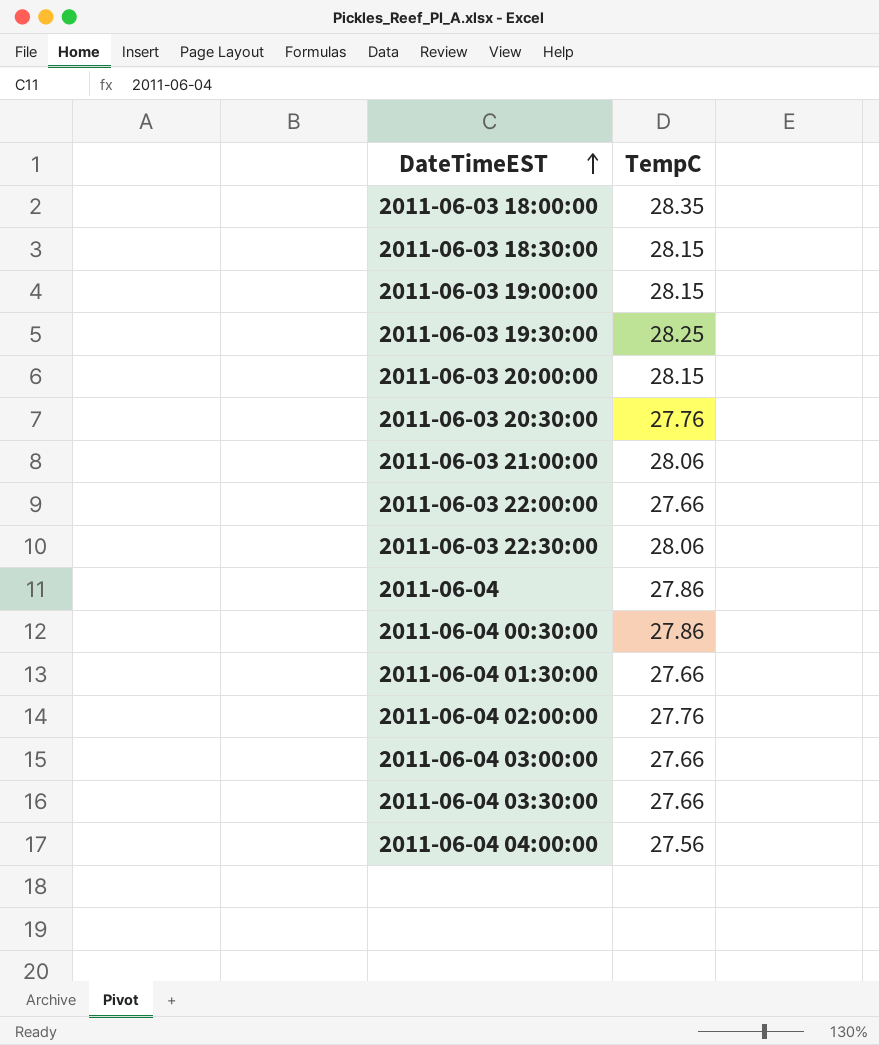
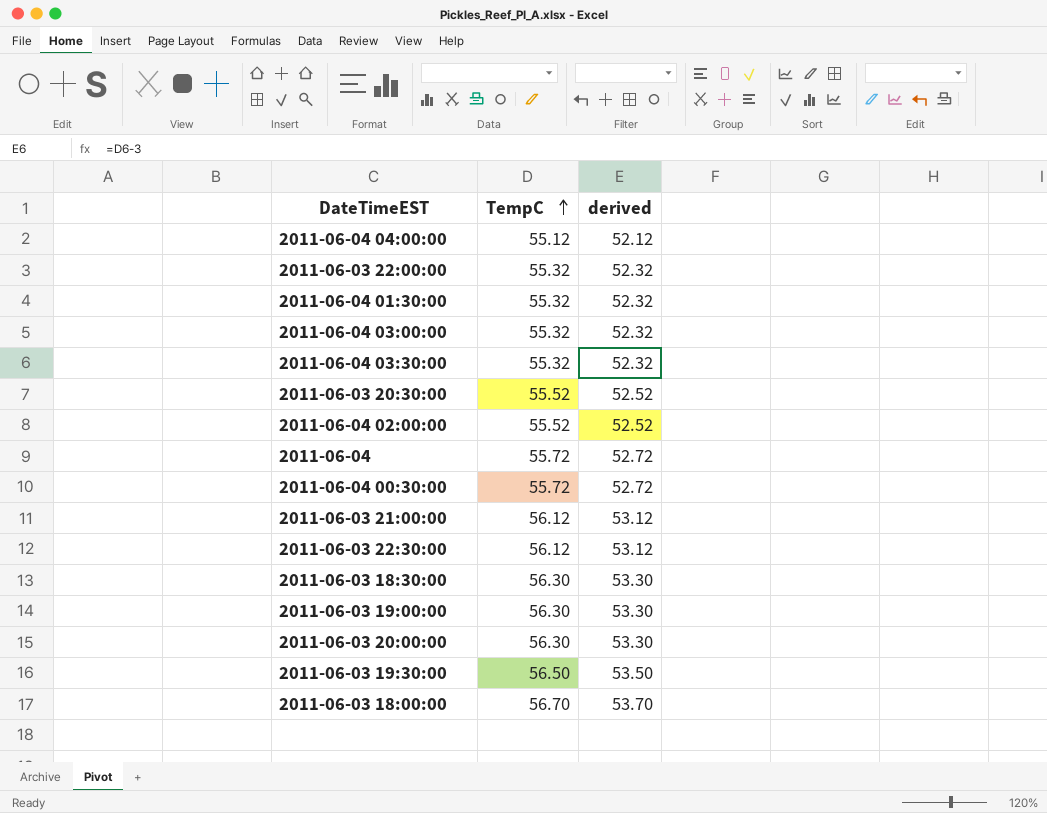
row order: DateTimeEST ascending -> TempC ascending
column derived | formula: none -> [TempC] - 3
2011-06-04 04:00:00 | TempC: 27.56 -> 55.12
2011-06-03 22:00:00 | TempC: 27.66 -> 55.32
2011-06-04 01:30:00 | TempC: 27.66 -> 55.32
2011-06-04 03:00:00 | TempC: 27.66 -> 55.32
2011-06-04 03:30:00 | TempC: 27.66 -> 55.32
2011-06-03 20:30:00 | TempC: 27.76 -> 55.52
2011-06-04 02:00:00 | TempC: 27.76 -> 55.52
2011-06-04 | TempC: 27.86 -> 55.72
2011-06-04 00:30:00 | TempC: 27.86 -> 55.72
2011-06-03 21:00:00 | TempC: 28.06 -> 56.12
2011-06-03 22:30:00 | TempC: 28.06 -> 56.12
2011-06-03 18:30:00 | TempC: 28.15 -> 56.30
2011-06-03 19:00:00 | TempC: 28.15 -> 56.30
2011-06-03 20:00:00 | TempC: 28.15 -> 56.30
2011-06-03 19:30:00 | TempC: 28.25 -> 56.50
2011-06-03 18:00:00 | TempC: 28.35 -> 56.70

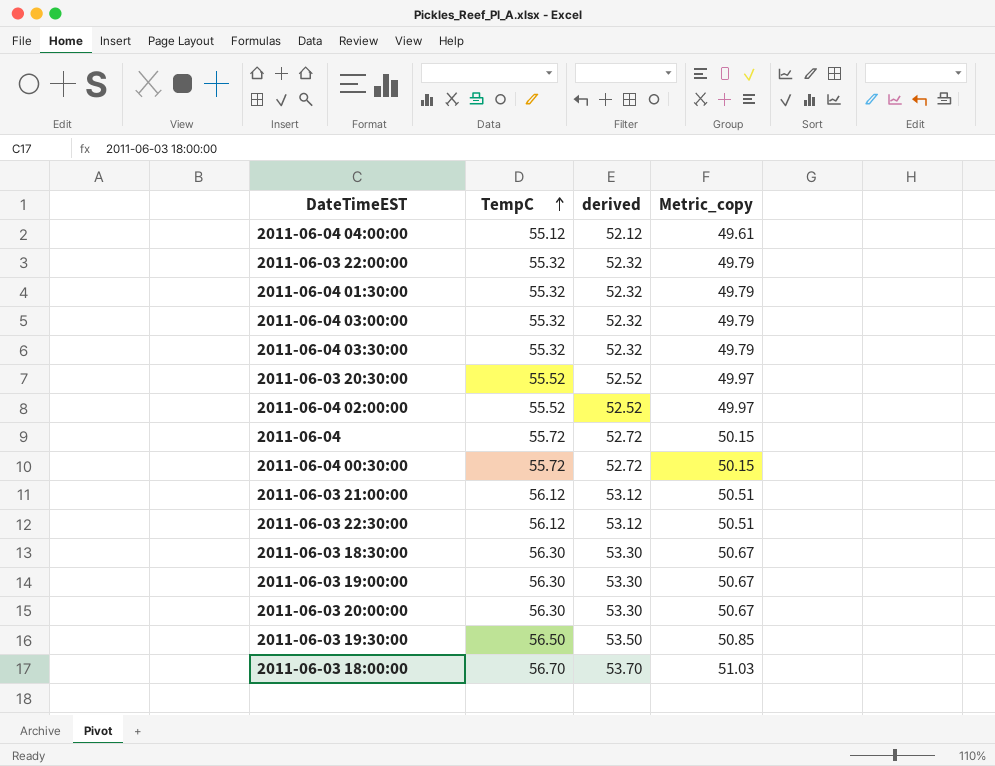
column Metric_copy | formula: none -> [TempC] * 0.9

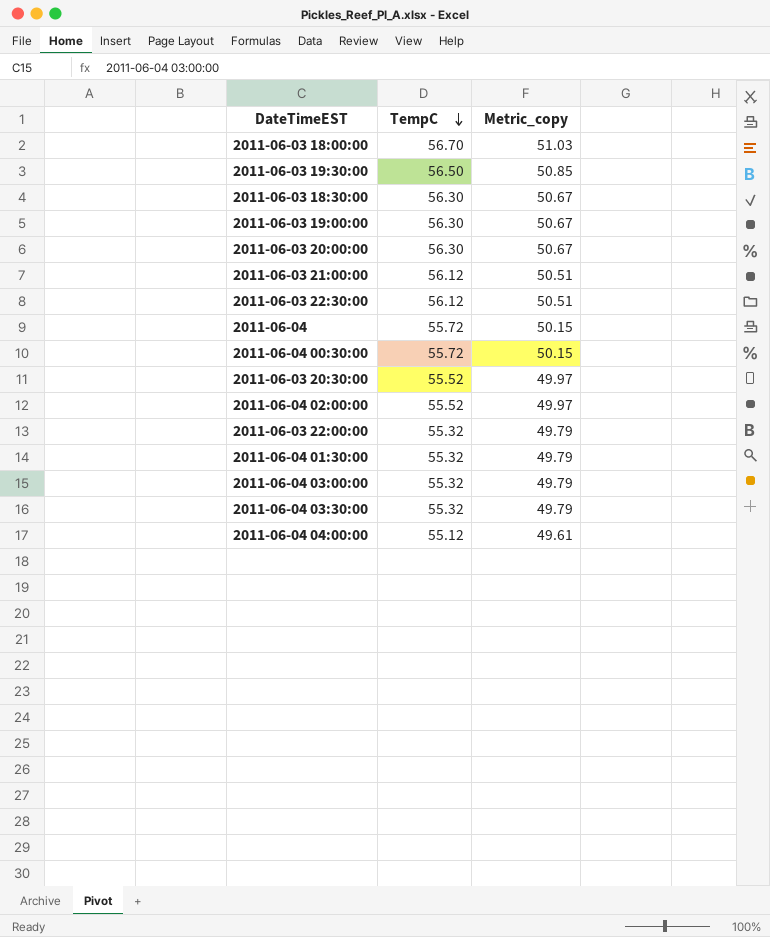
row order: TempC ascending -> TempC descending
column derived | formula: [TempC] - 3 -> none

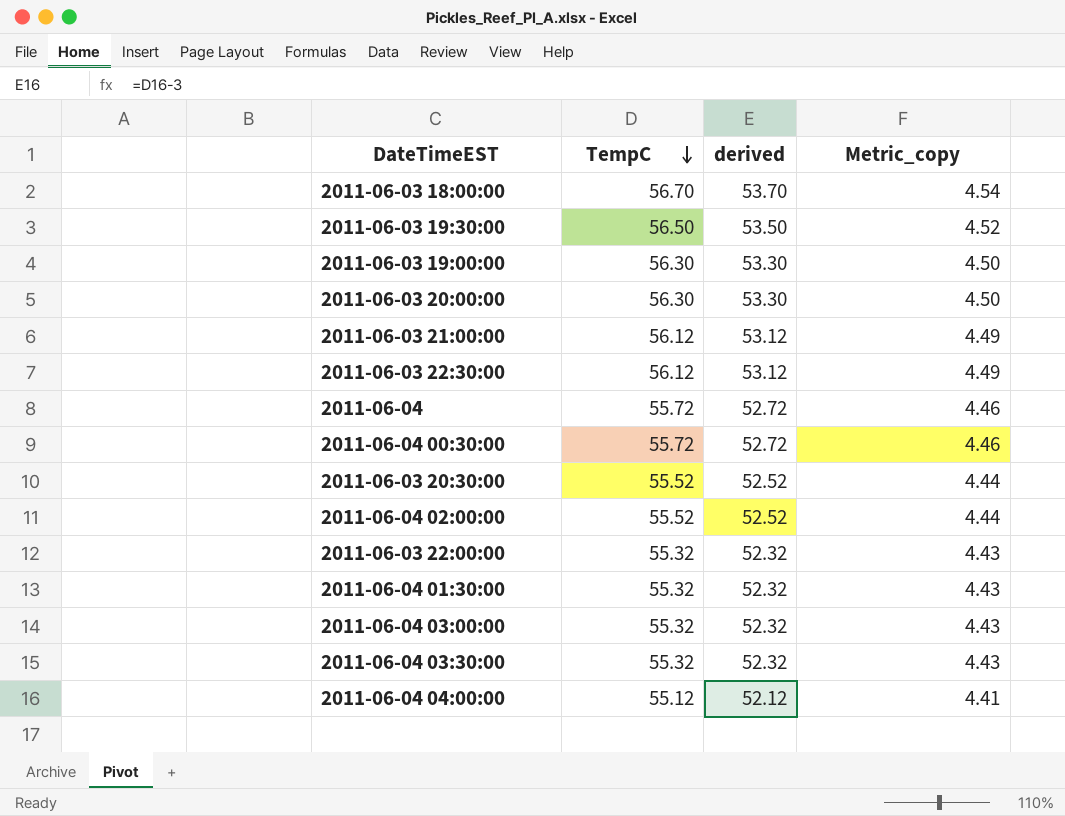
column derived | formula: none -> [TempC] - 3
column Metric_copy | formula: [TempC] * 0.9 -> [TempC] * 0.08
row 2011-06-03 18:30:00: 56.30 | 50.67 -> none

